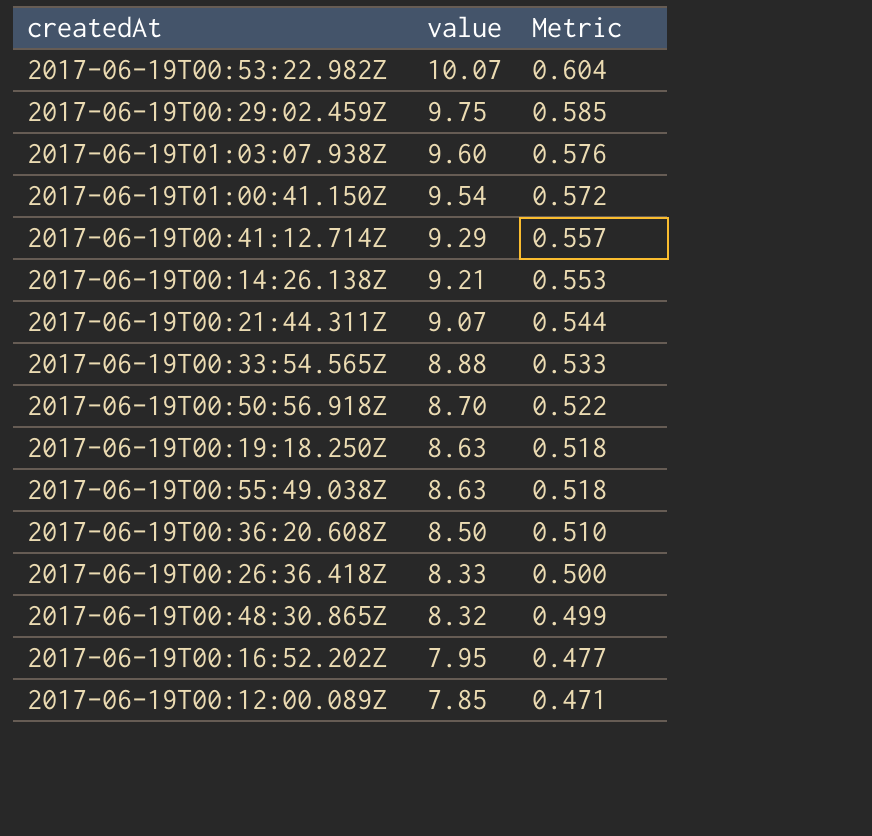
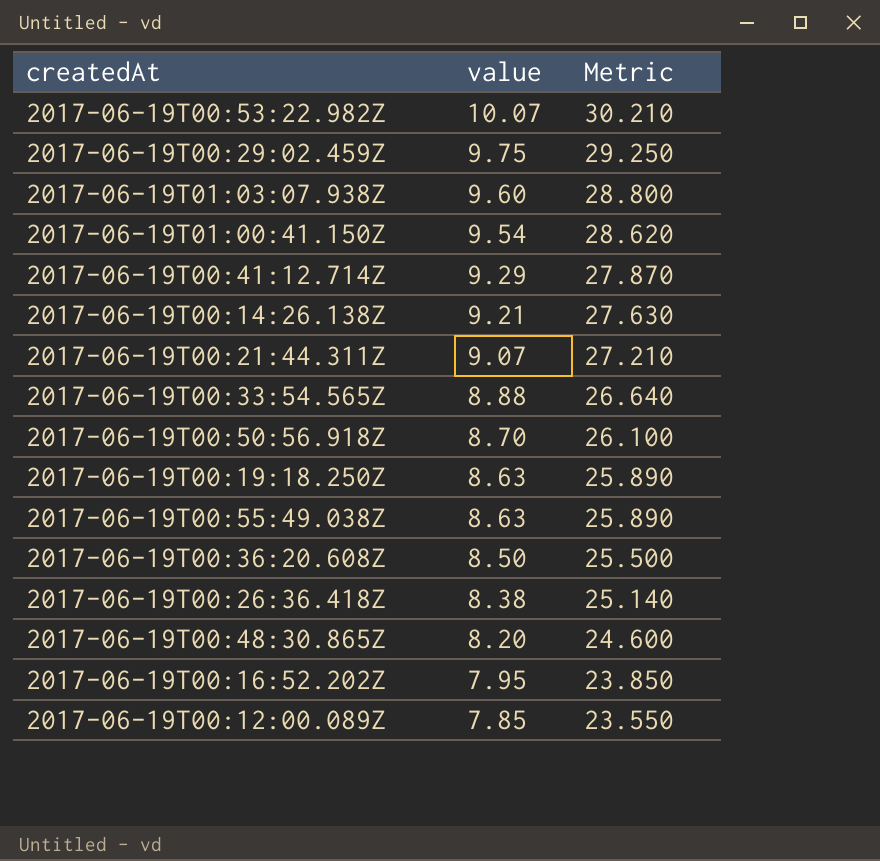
column Metric | formula: [value] * 0.06 -> [value] * 3
2017-06-19T00:26:36.418Z | value: 8.33 -> 8.38
2017-06-19T00:48:30.865Z | value: 8.32 -> 8.20

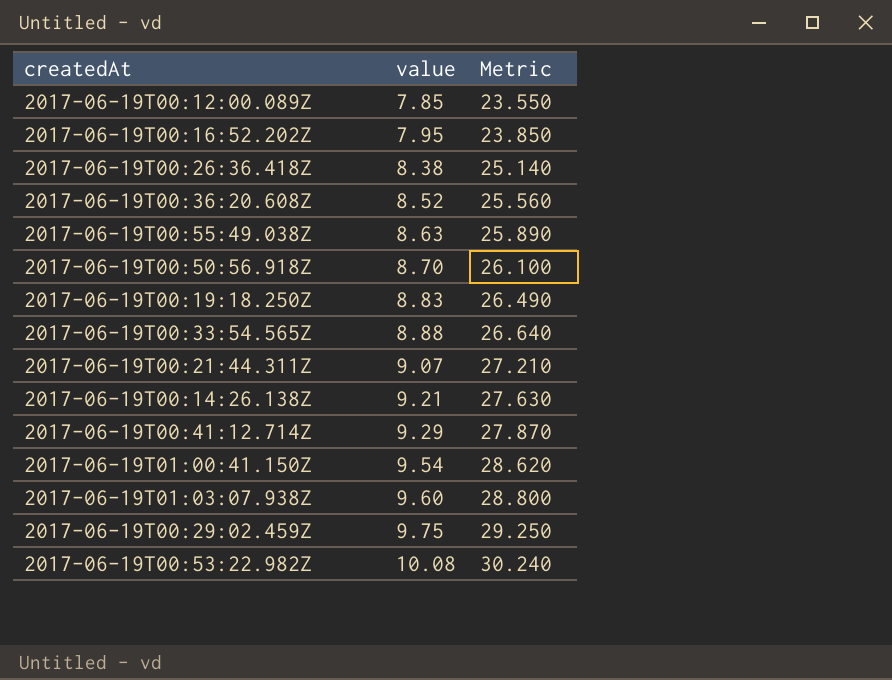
row order: value descending -> value ascending
row 2017-06-19T00:48:30.865Z: 8.20 | 24.600 -> none
2017-06-19T00:36:20.608Z | value: 8.50 -> 8.52
2017-06-19T00:36:20.608Z | Metric: 25.500 -> 25.560
2017-06-19T00:19:18.250Z | value: 8.63 -> 8.83
2017-06-19T00:19:18.250Z | Metric: 25.890 -> 26.490
2017-06-19T00:53:22.982Z | value: 10.07 -> 10.08
2017-06-19T00:53:22.982Z | Metric: 30.210 -> 30.240

